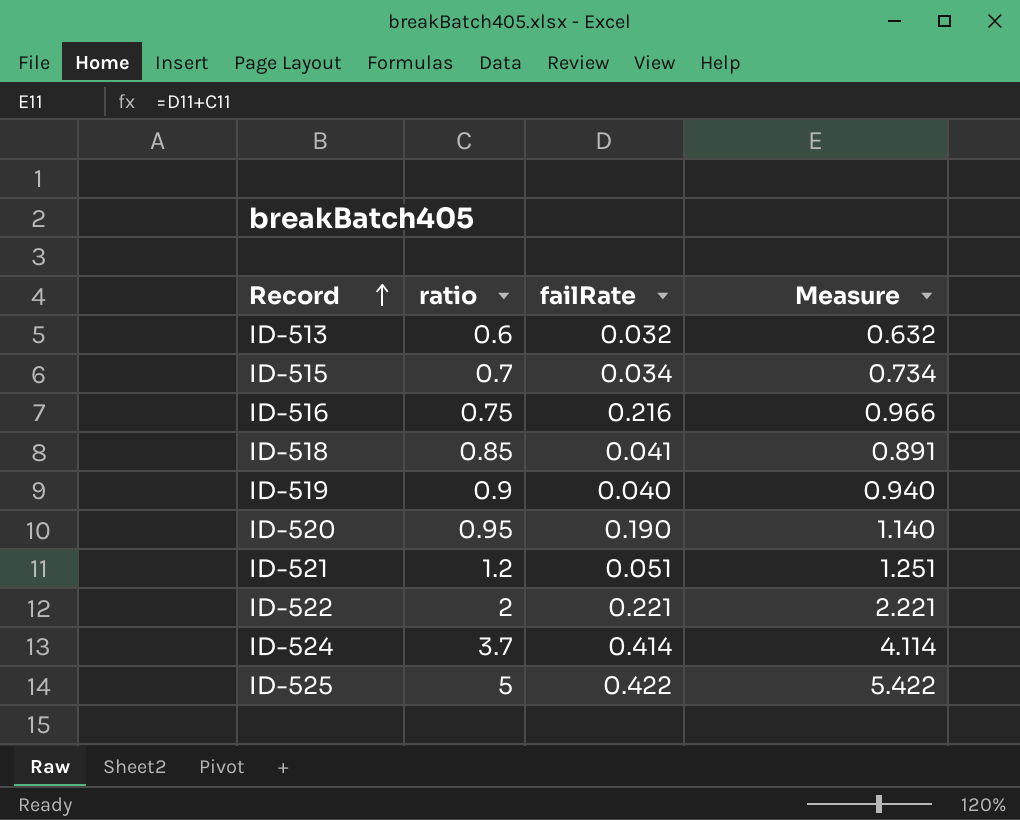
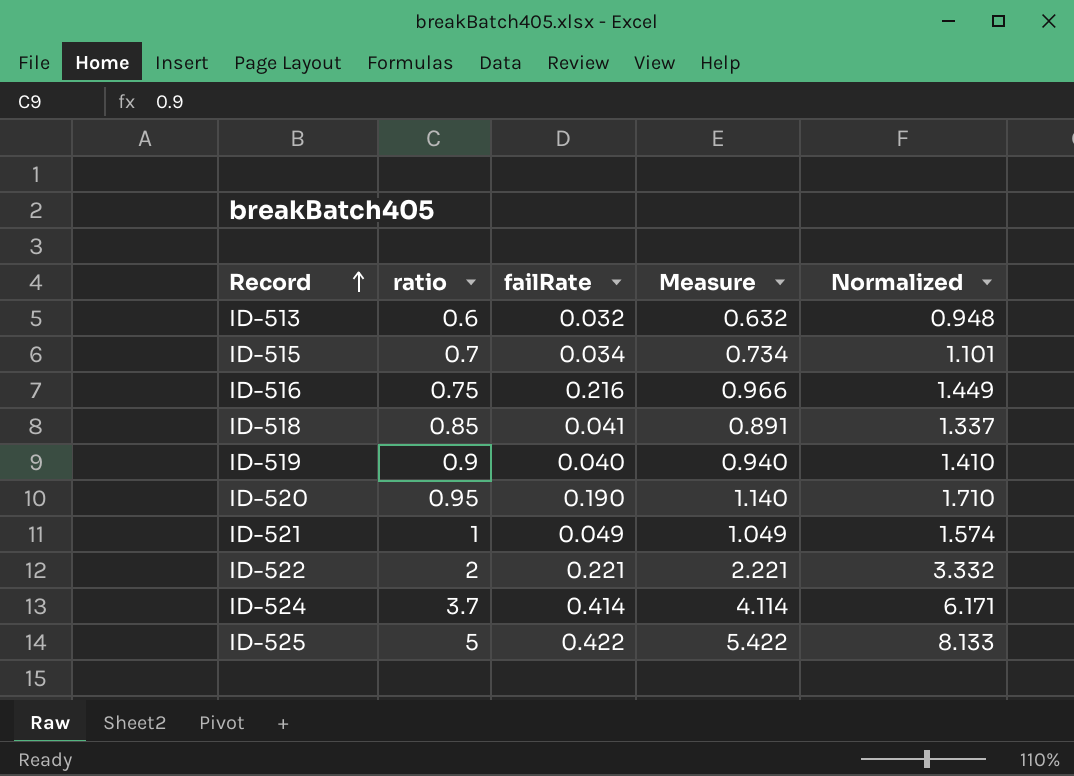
column Normalized | formula: none -> [Measure] * 1.5
ID-521 | ratio: 1.2 -> 1
ID-521 | failRate: 0.051 -> 0.049
ID-521 | Measure: 1.251 -> 1.049

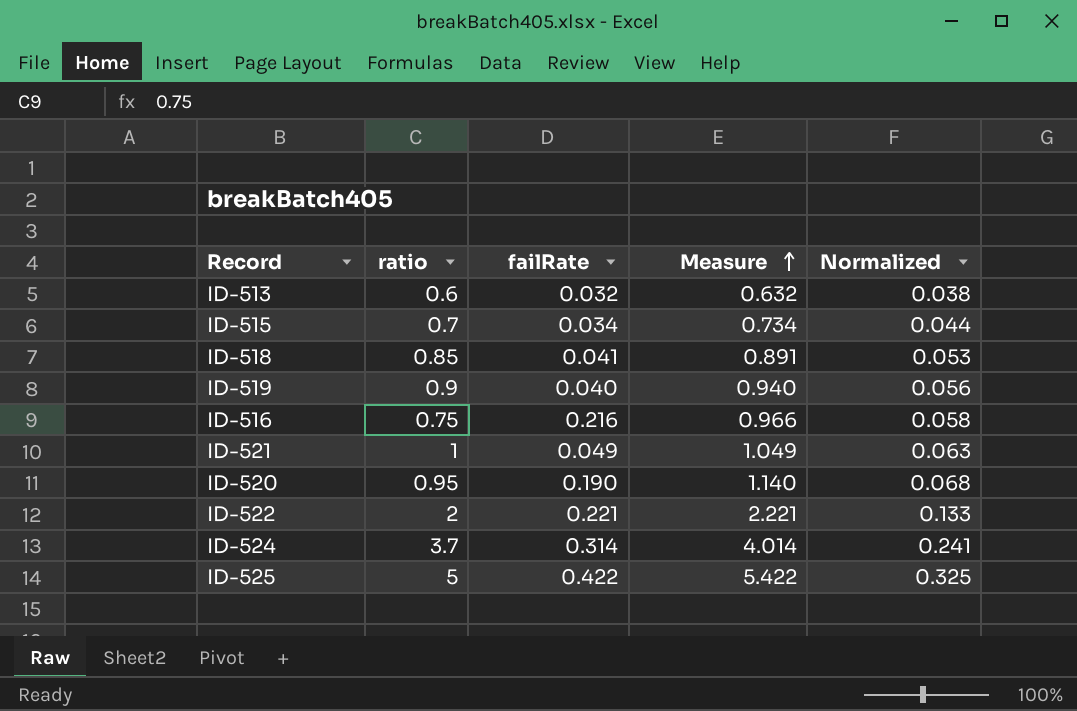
row order: Record ascending -> Measure ascending
column Normalized | formula: [Measure] * 1.5 -> [Measure] * 0.06
ID-524 | failRate: 0.414 -> 0.314
ID-524 | Measure: 4.114 -> 4.014

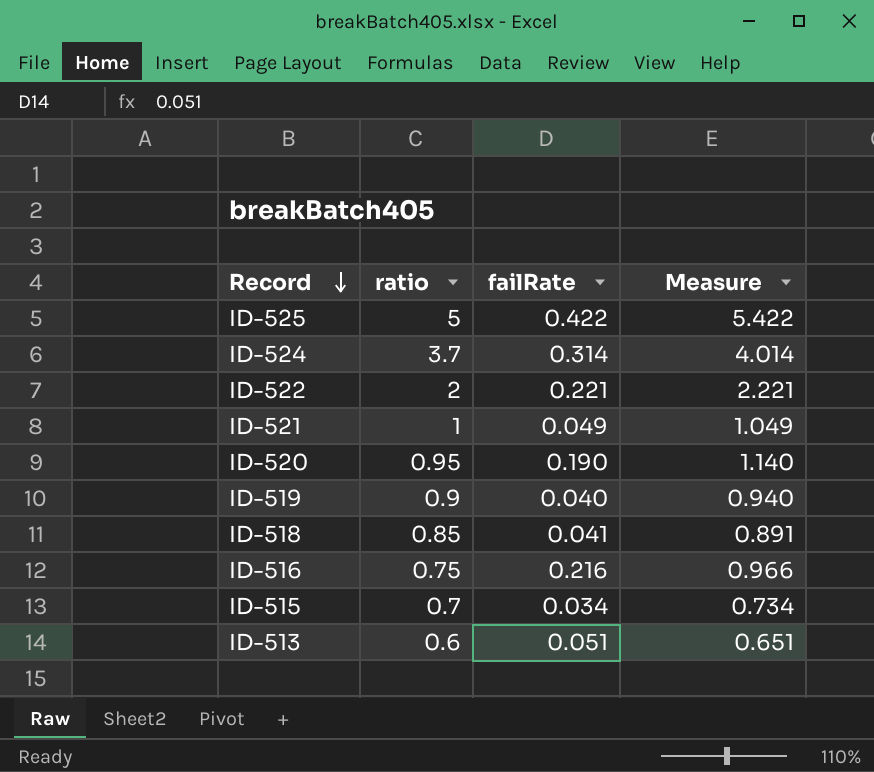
row order: Measure ascending -> Record descending
column Normalized | formula: [Measure] * 0.06 -> none
ID-513 | failRate: 0.032 -> 0.051
ID-513 | Measure: 0.632 -> 0.651

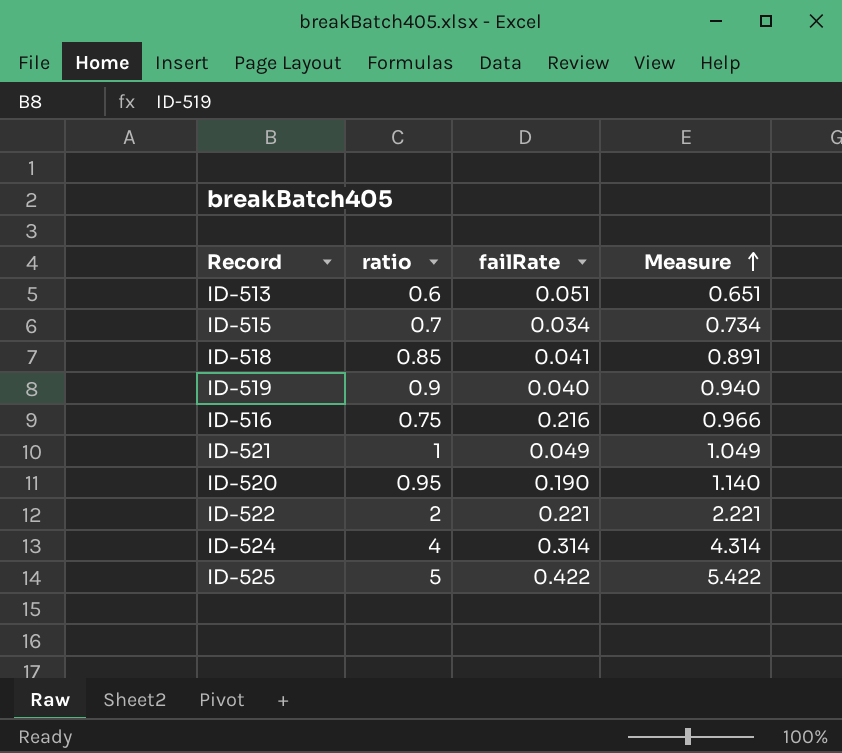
row order: Record descending -> Measure ascending
ID-524 | ratio: 3.7 -> 4
ID-524 | Measure: 4.014 -> 4.314

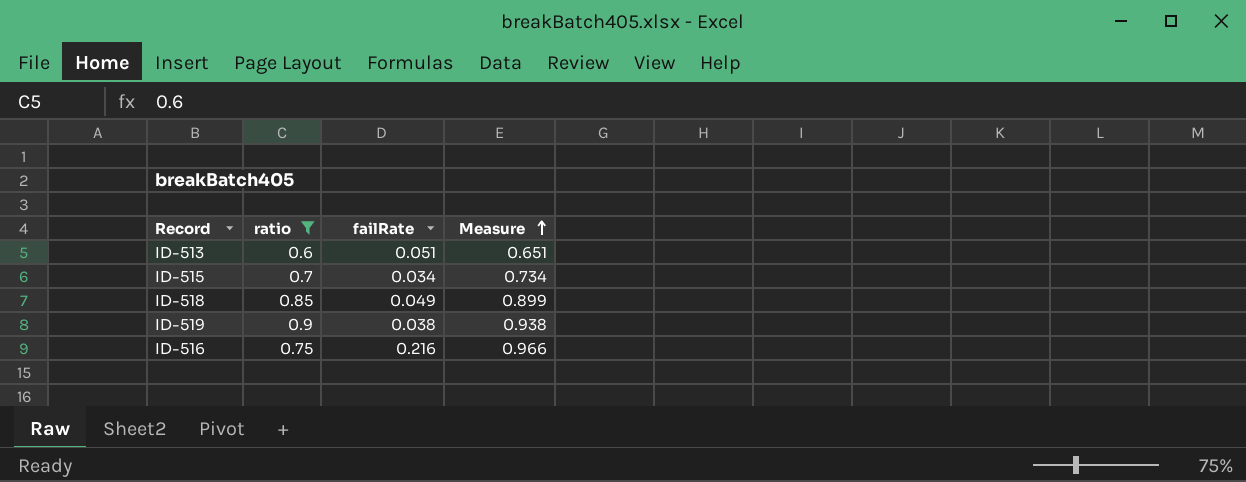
filter: none -> ratio <= 0.9
ID-518 | failRate: 0.041 -> 0.049
ID-518 | Measure: 0.891 -> 0.899
ID-519 | failRate: 0.040 -> 0.038
ID-519 | Measure: 0.940 -> 0.938

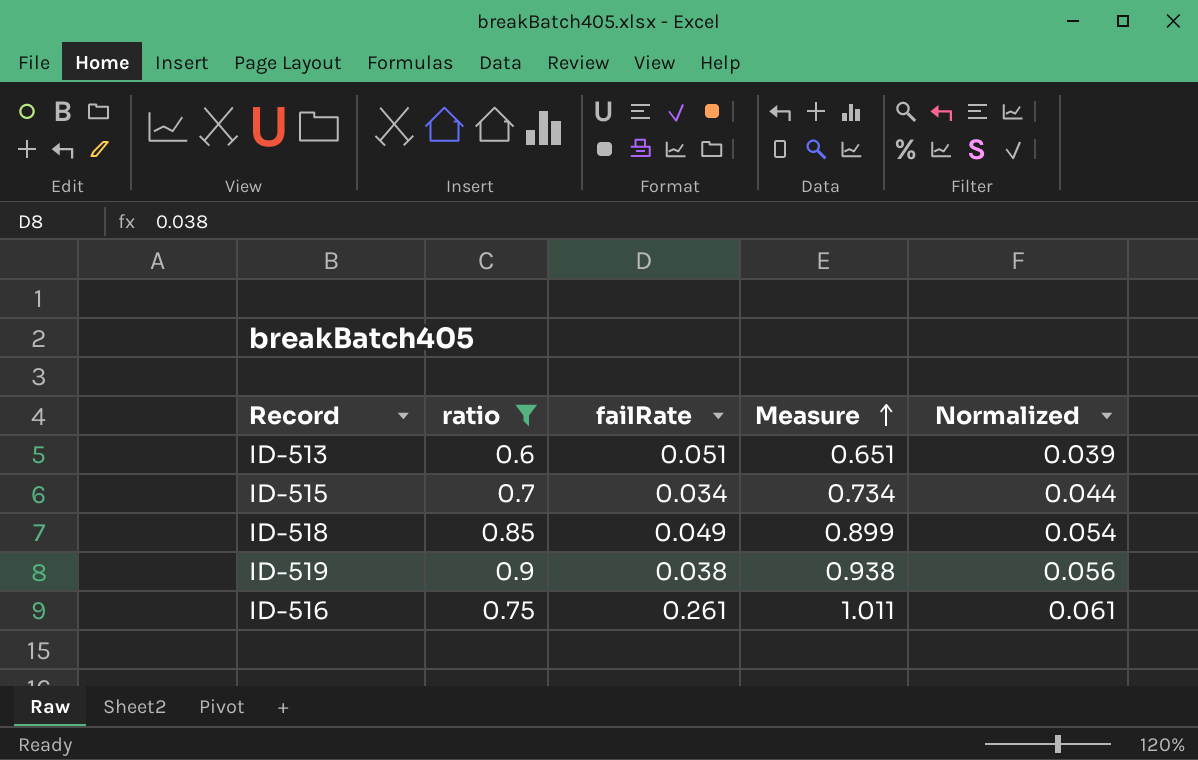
column Normalized | formula: none -> [Measure] * 0.06
ID-516 | failRate: 0.216 -> 0.261
ID-516 | Measure: 0.966 -> 1.011

